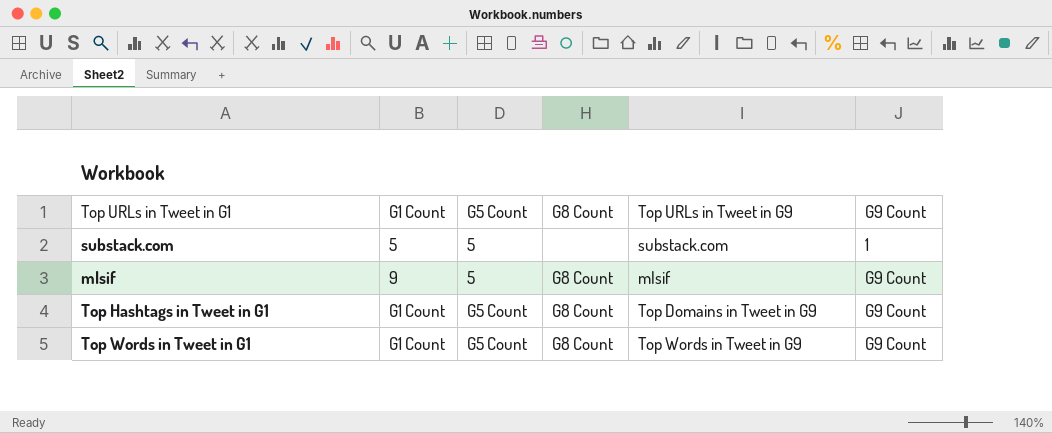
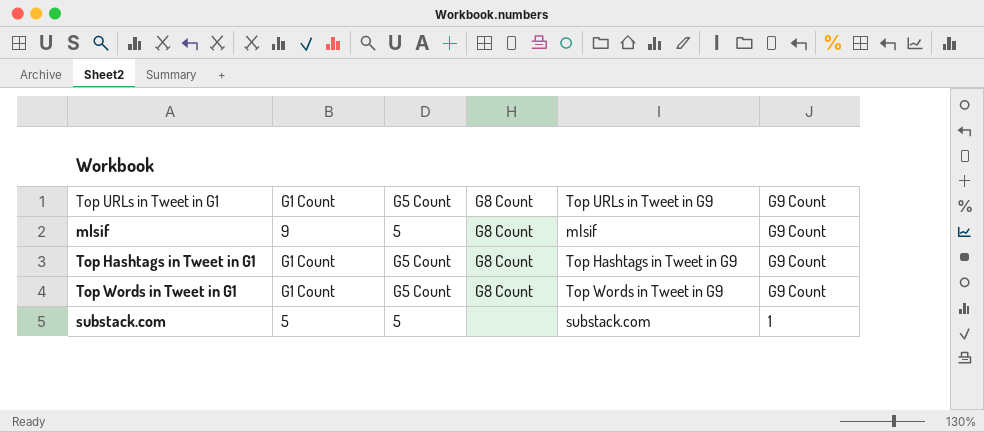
row order: G1 Count ascending -> G9 Count descending
Top Hashtags in Tweet in G1 | Top URLs in Tweet in G9: Top Domains in Tweet in G9 -> Top Hashtags in Tweet in G9

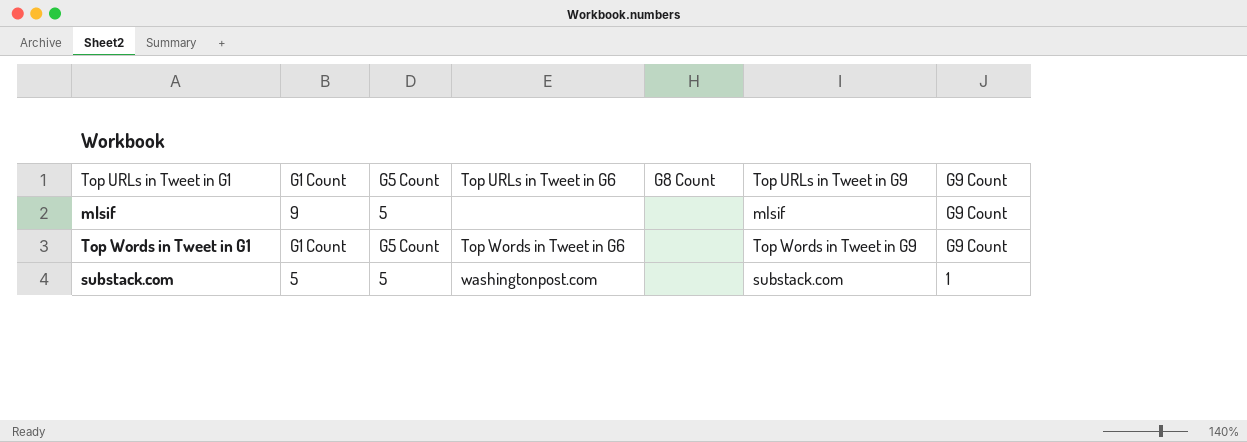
column Top URLs in Tweet in G6 | position: none -> 4
row Top Hashtags in Tweet in G1: G1 Count | G5 Count | G8 Count | Top Hashtags in Tweet in G9 | G9 Count -> none
mlsif | G8 Count: G8 Count -> none
Top Words in Tweet in G1 | G8 Count: G8 Count -> none

